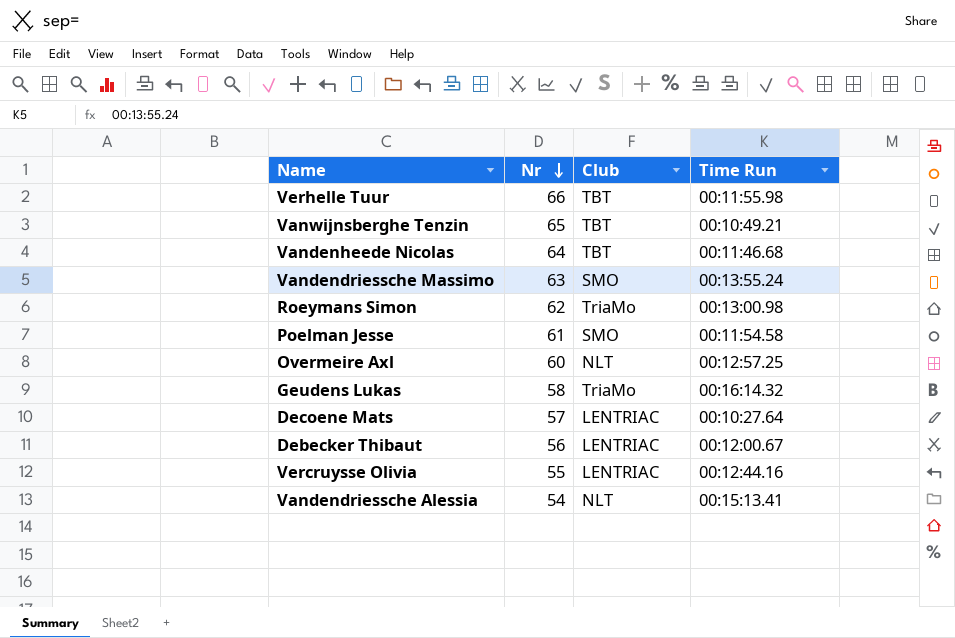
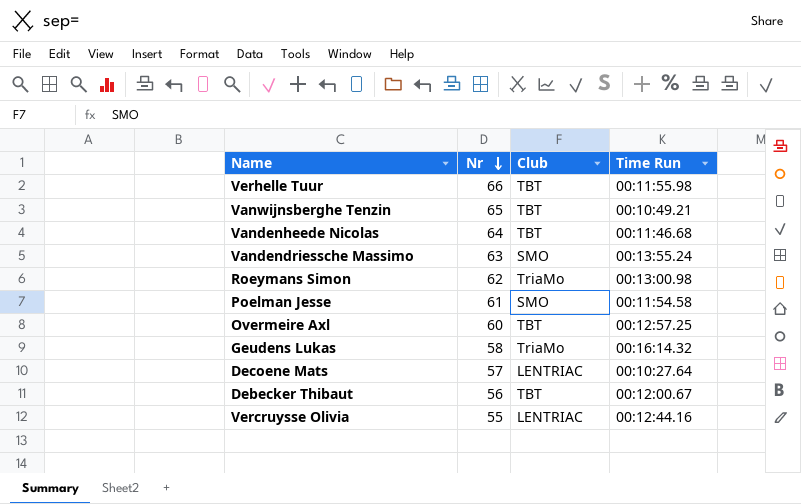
row Vandendriessche Alessia: 54 | NLT | 00:15:13.41 -> none
Overmeire Axl | Club: NLT -> TBT
Debecker Thibaut | Club: LENTRIAC -> TBT

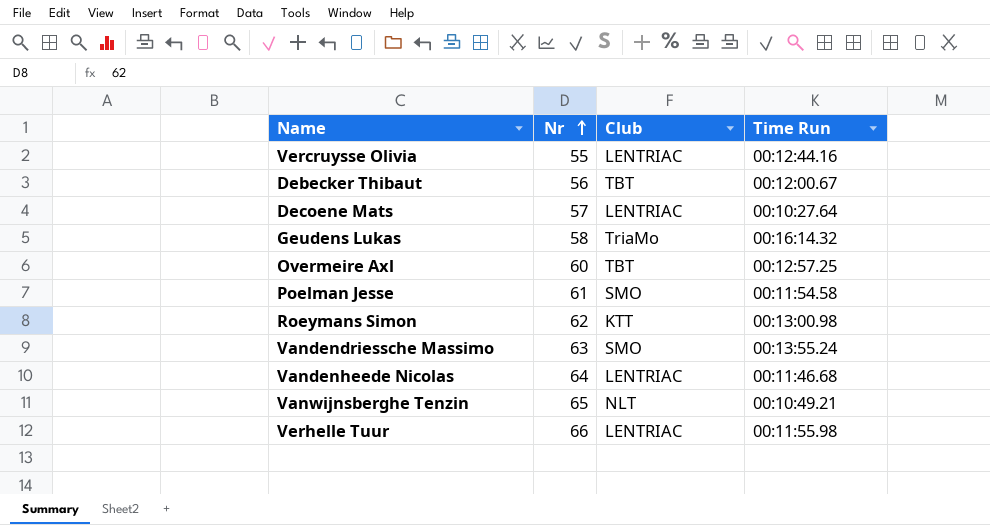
row order: Nr descending -> Nr ascending
Roeymans Simon | Club: TriaMo -> KTT
Vandenheede Nicolas | Club: TBT -> LENTRIAC
Vanwijnsberghe Tenzin | Club: TBT -> NLT
Verhelle Tuur | Club: TBT -> LENTRIAC

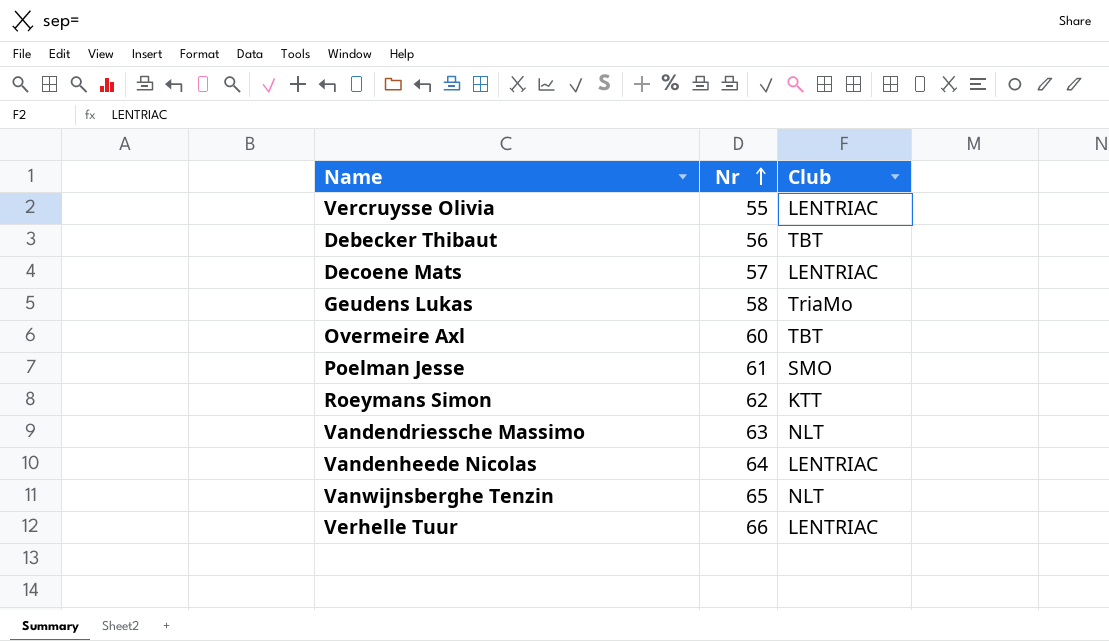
column Time Run | position: 4 -> none
Vandendriessche Massimo | Club: SMO -> NLT

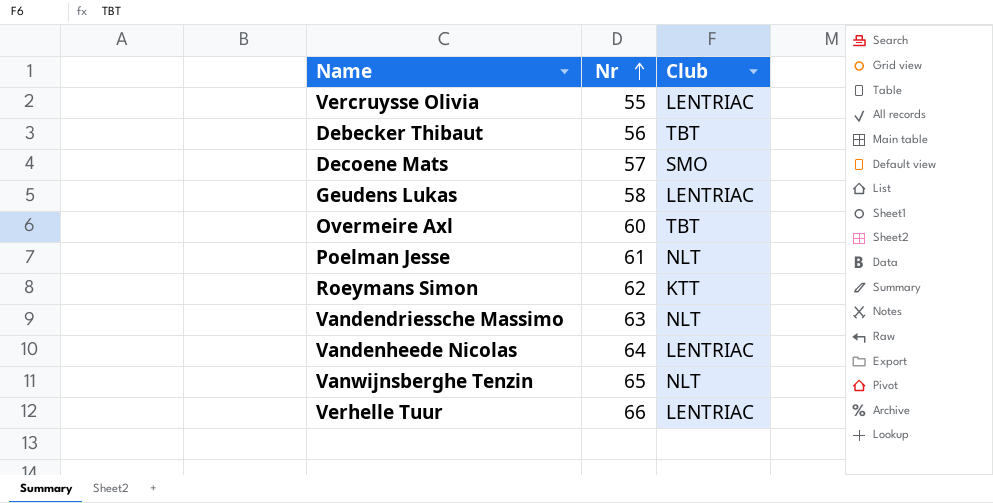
Decoene Mats | Club: LENTRIAC -> SMO
Geudens Lukas | Club: TriaMo -> LENTRIAC
Poelman Jesse | Club: SMO -> NLT

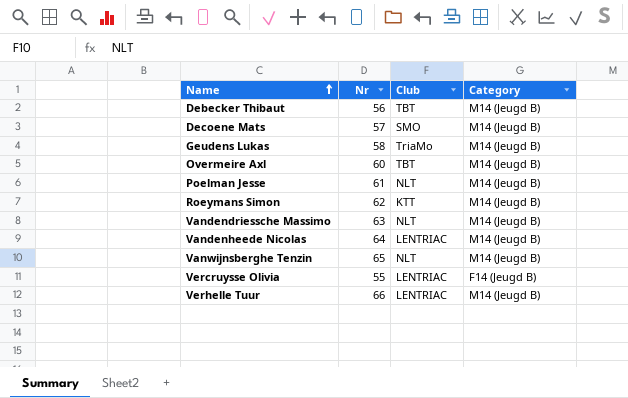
row order: Nr ascending -> Name ascending
column Category | position: none -> 4
Geudens Lukas | Club: LENTRIAC -> TriaMo

